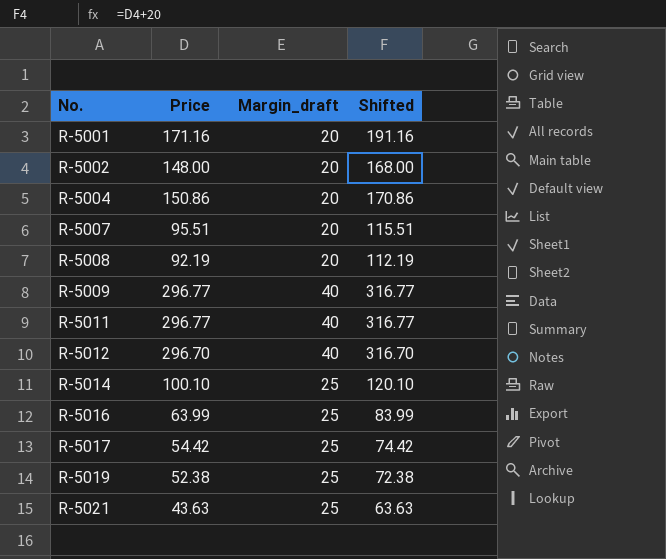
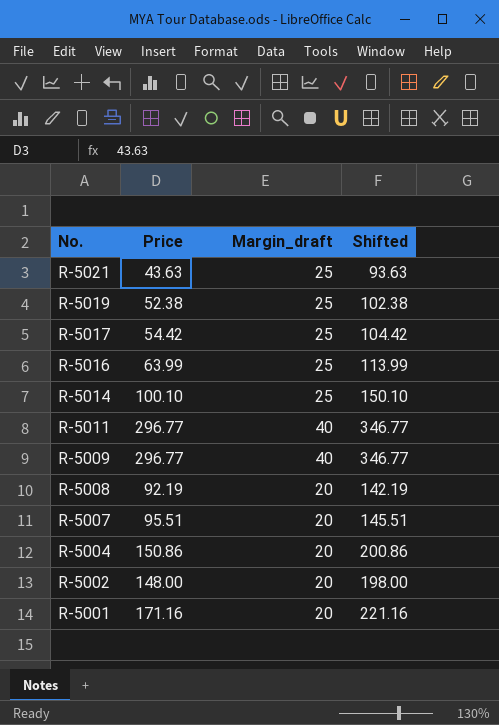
row order: No. ascending -> No. descending
column Shifted | formula: [Price] + 20 -> [Price] + 50
row R-5012: 296.70 | 40 | 316.70 -> none

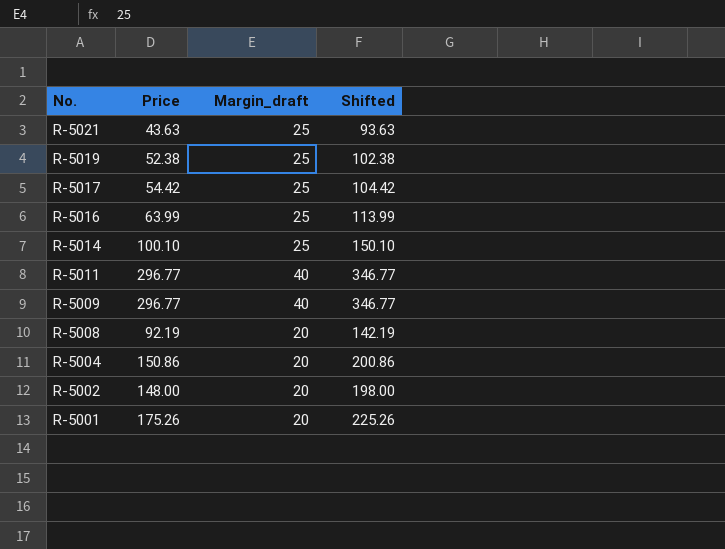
row R-5007: 95.51 | 20 | 145.51 -> none
R-5001 | Price: 171.16 -> 175.26
R-5001 | Shifted: 221.16 -> 225.26

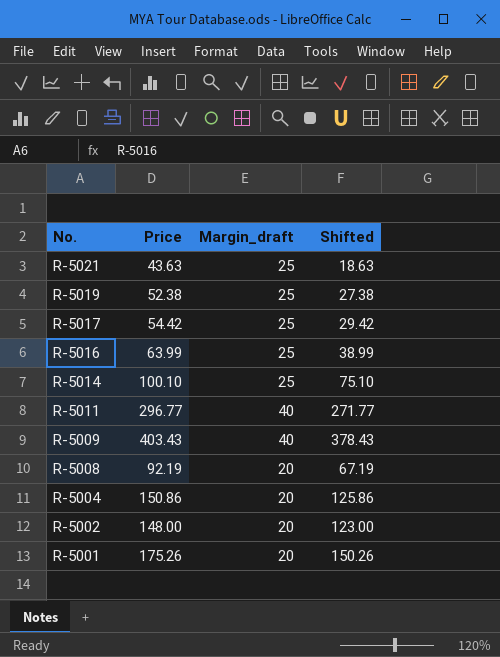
column Shifted | formula: [Price] + 50 -> [Price] - 25
R-5009 | Price: 296.77 -> 403.43

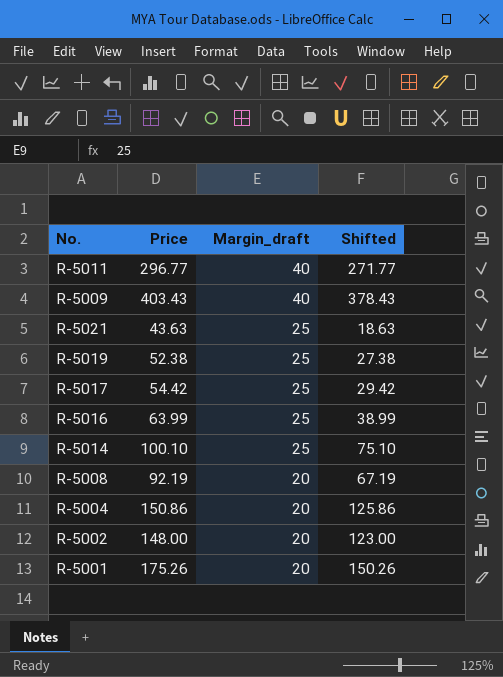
row order: No. descending -> Margin_draft descending

